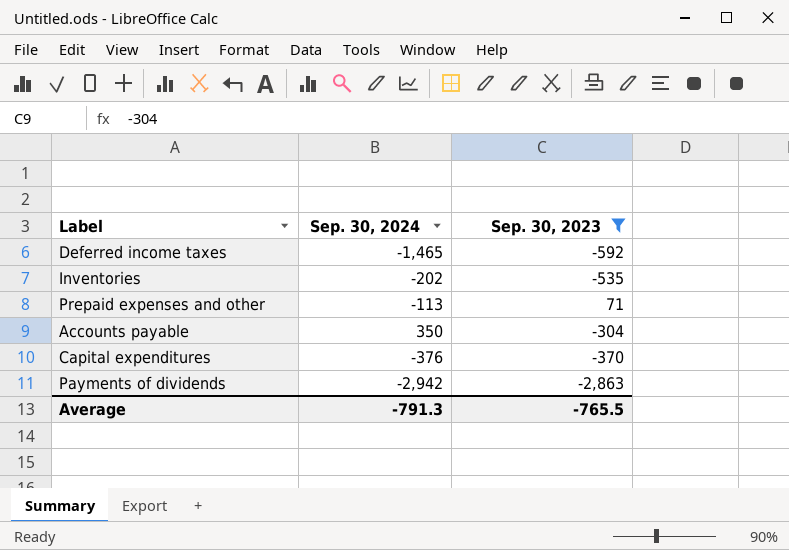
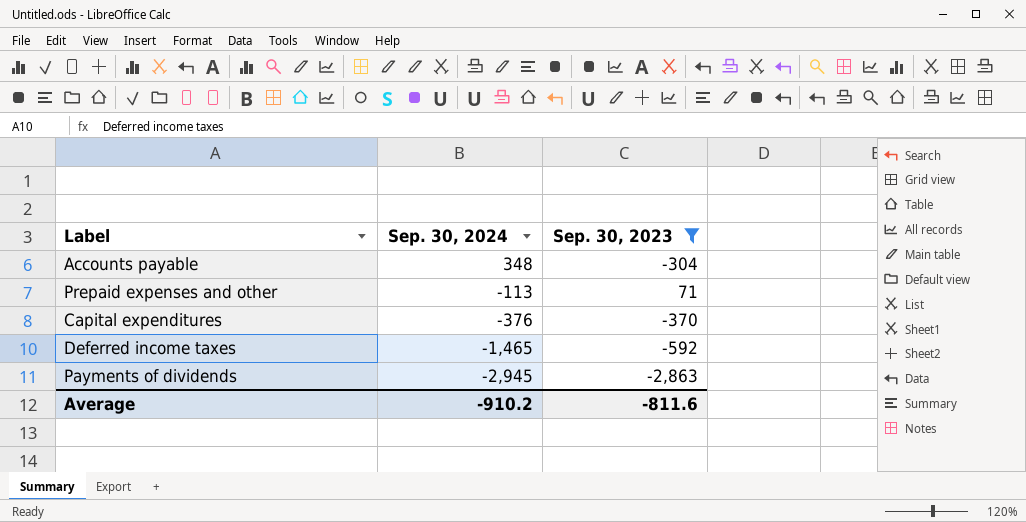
row order: none -> Sep. 30, 2024 descending
row Inventories: -202 | -535 -> none
Accounts payable | Sep. 30, 2024: 350 -> 348
Payments of dividends | Sep. 30, 2024: -2,942 -> -2,945
Average | Sep. 30, 2024: -791.3 -> -910.2
Average | Sep. 30, 2023: -765.5 -> -811.6

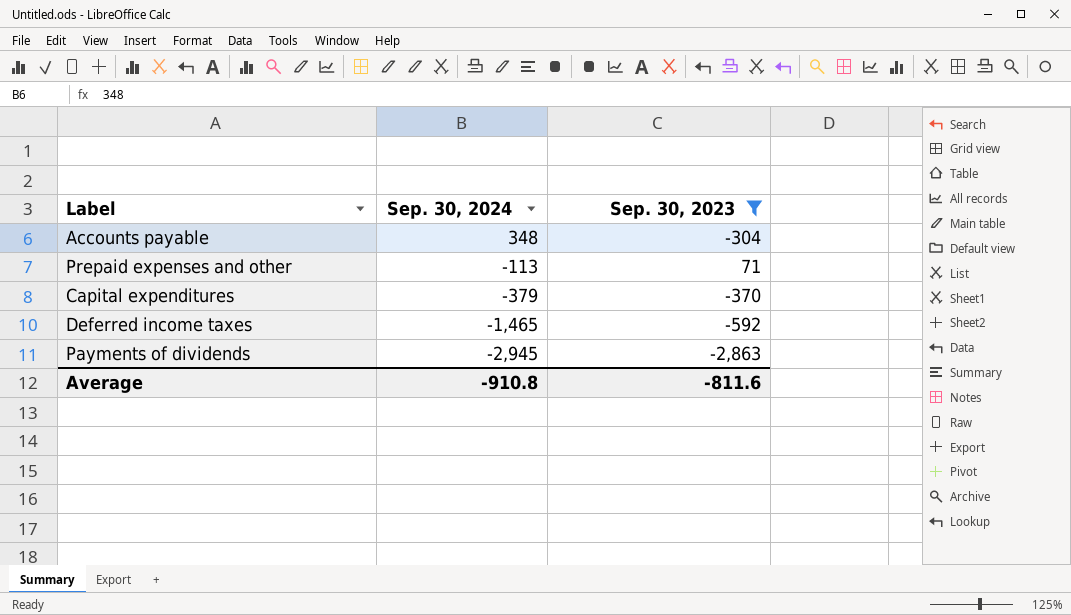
Capital expenditures | Sep. 30, 2024: -376 -> -379
Average | Sep. 30, 2024: -910.2 -> -910.8

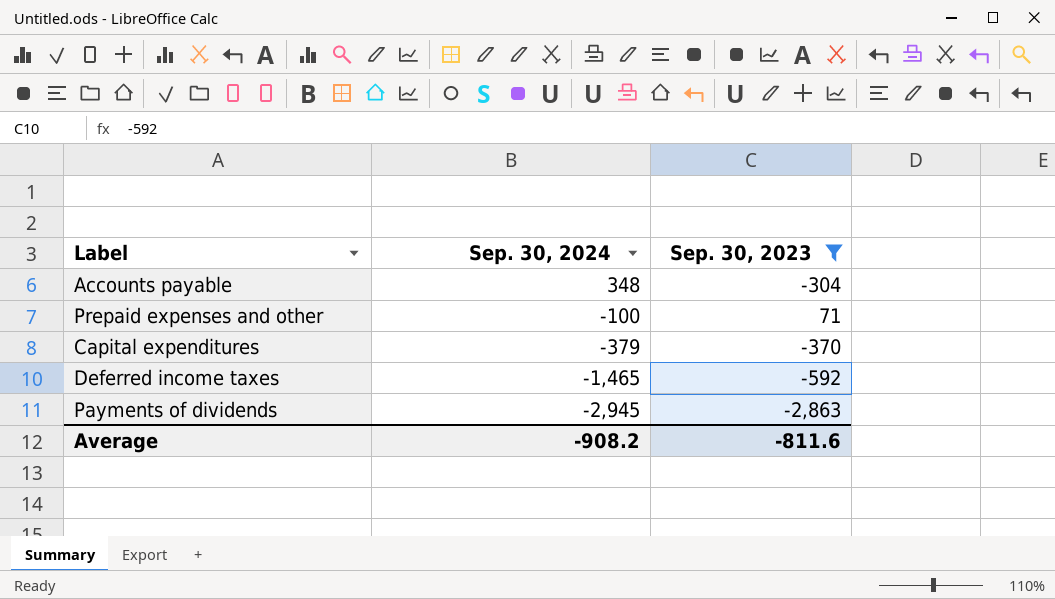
Prepaid expenses and other | Sep. 30, 2024: -113 -> -100
Average | Sep. 30, 2024: -910.8 -> -908.2

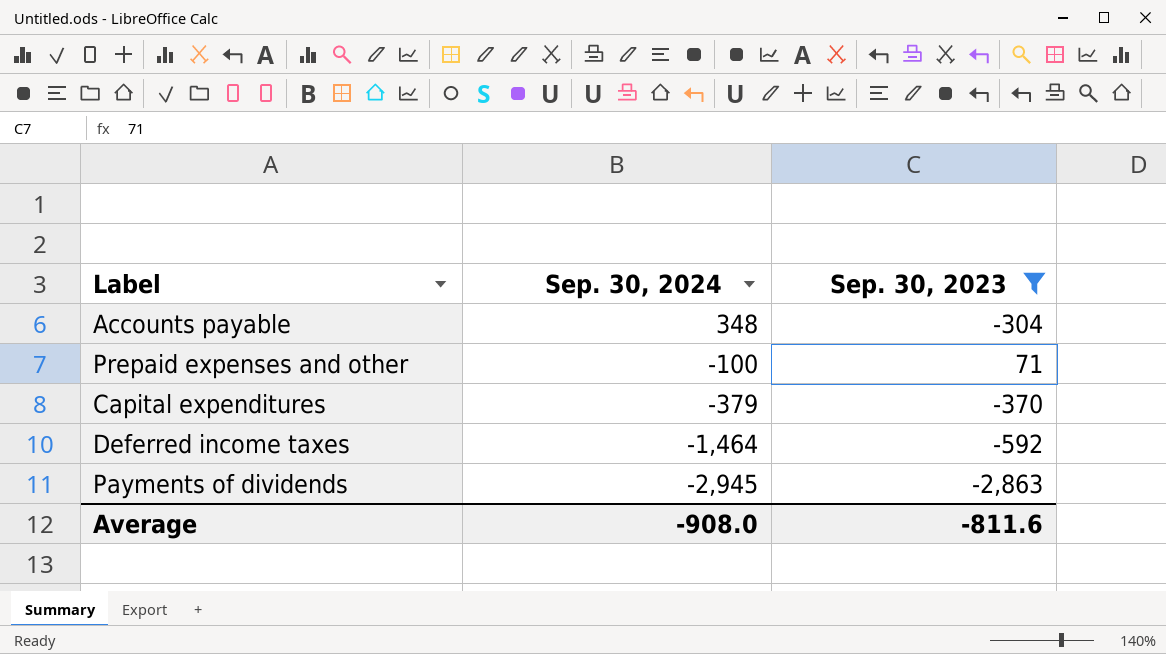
Deferred income taxes | Sep. 30, 2024: -1,465 -> -1,464
Average | Sep. 30, 2024: -908.2 -> -908.0

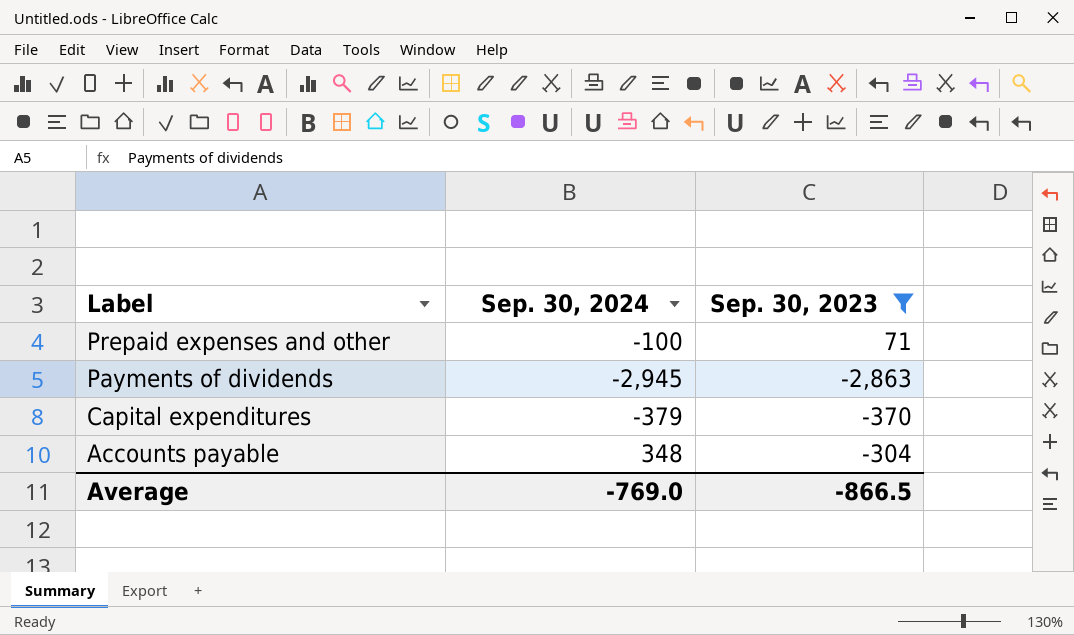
row order: Sep. 30, 2024 descending -> Label descending
row Deferred income taxes: -1,464 | -592 -> none
Average | Sep. 30, 2024: -908.0 -> -769.0
Average | Sep. 30, 2023: -811.6 -> -866.5

